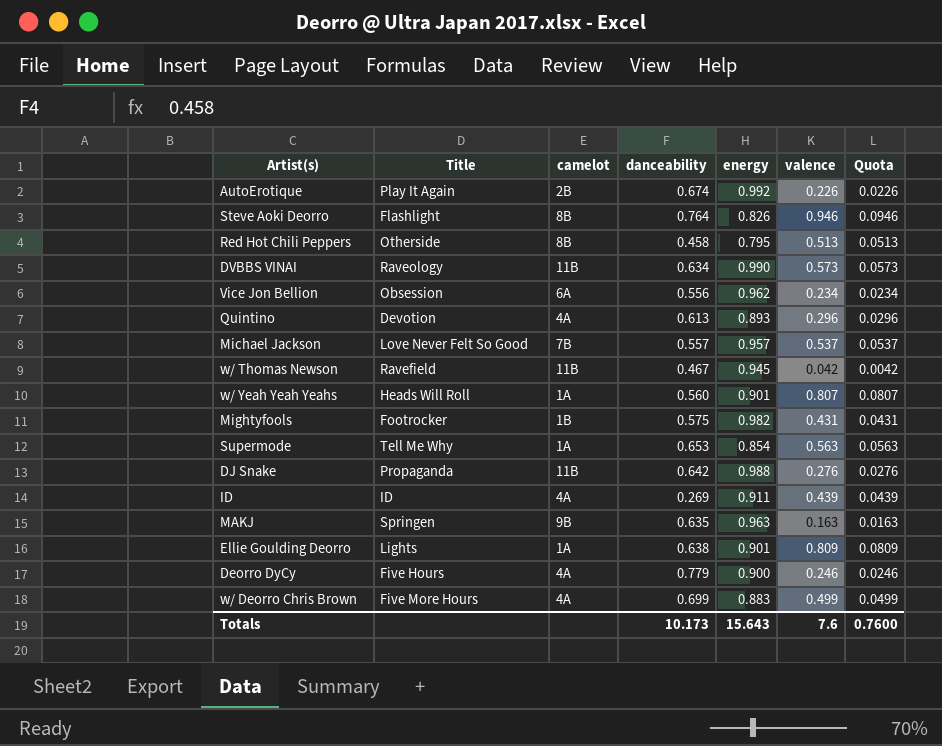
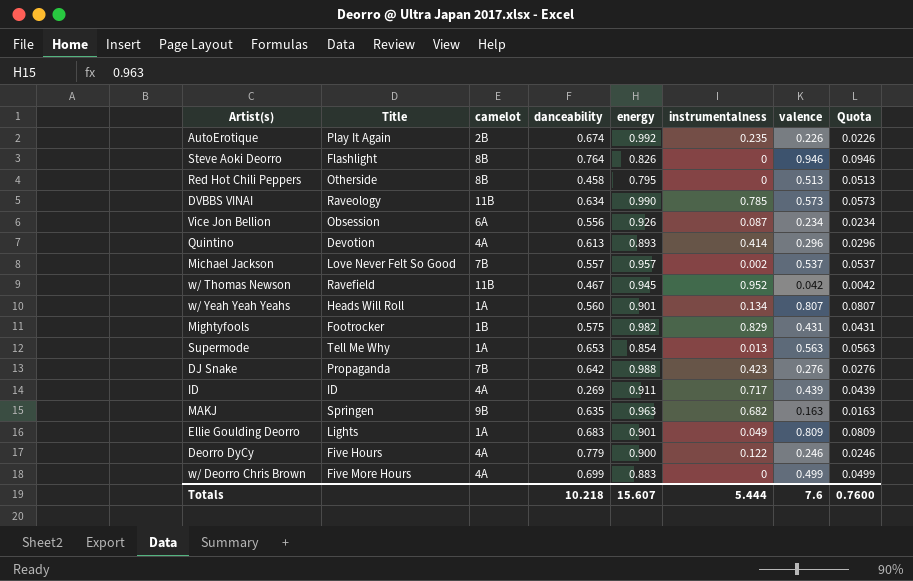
column instrumentalness | position: none -> 6
Vice Jon Bellion | energy: 0.962 -> 0.926
DJ Snake | camelot: 11B -> 7B
Ellie Goulding Deorro | danceability: 0.638 -> 0.683
Totals | danceability: 10.173 -> 10.218
Totals | energy: 15.643 -> 15.607

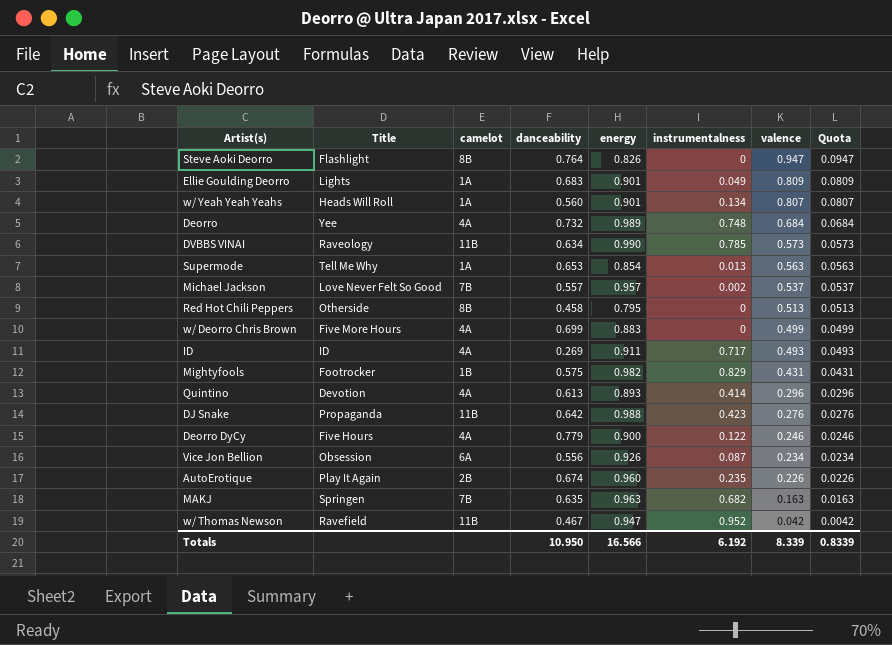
row order: none -> valence descending
Steve Aoki Deorro | valence: 0.946 -> 0.947
Steve Aoki Deorro | Quota: 0.0946 -> 0.0947
row Deorro: none -> Yee | 4A | 0.732 | 0.989 | 0.748 | 0.684 | 0.0684
ID | valence: 0.439 -> 0.493
ID | Quota: 0.0439 -> 0.0493
DJ Snake | camelot: 7B -> 11B
AutoErotique | energy: 0.992 -> 0.960
MAKJ | camelot: 9B -> 7B
w/ Thomas Newson | energy: 0.945 -> 0.947
Totals | danceability: 10.218 -> 10.950
Totals | energy: 15.607 -> 16.566
Totals | instrumentalness: 5.444 -> 6.192
Totals | valence: 7.6 -> 8.339
Totals | Quota: 0.7600 -> 0.8339

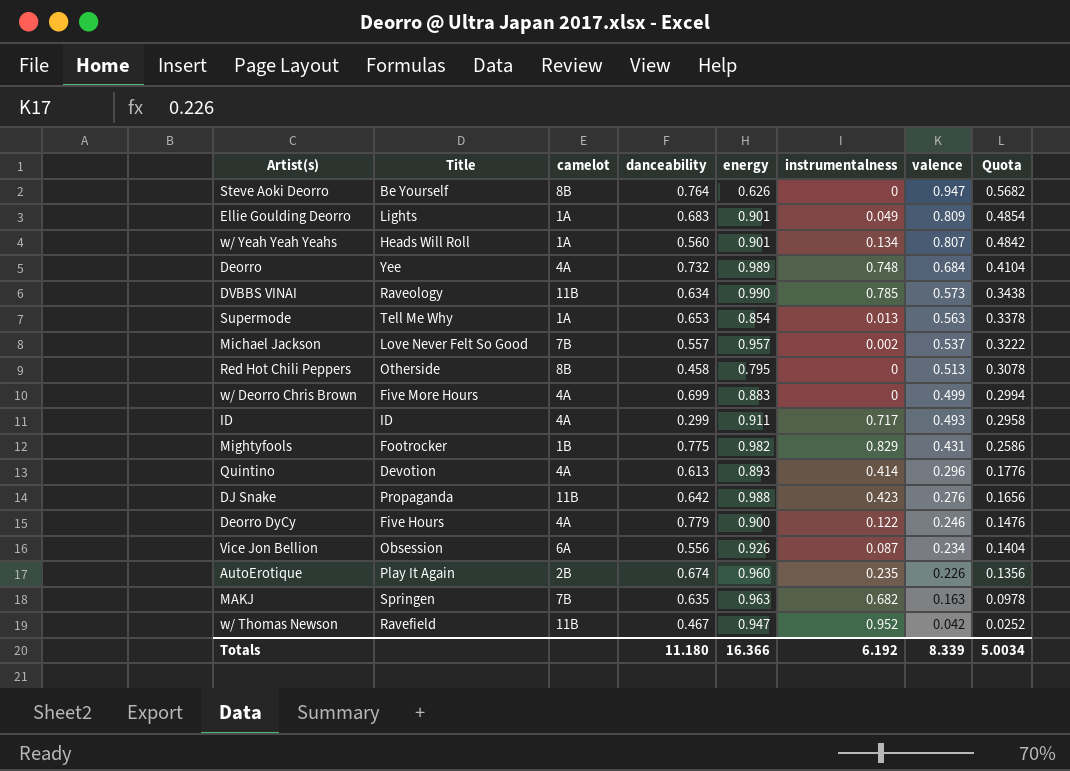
column Quota | formula: [valence] * 0.1 -> [valence] * 0.6
Steve Aoki Deorro | Title: Flashlight -> Be Yourself
Steve Aoki Deorro | energy: 0.826 -> 0.626
ID | danceability: 0.269 -> 0.299
Mightyfools | danceability: 0.575 -> 0.775
Totals | danceability: 10.950 -> 11.180
Totals | energy: 16.566 -> 16.366
Totals | Quota: 0.8339 -> 5.0034

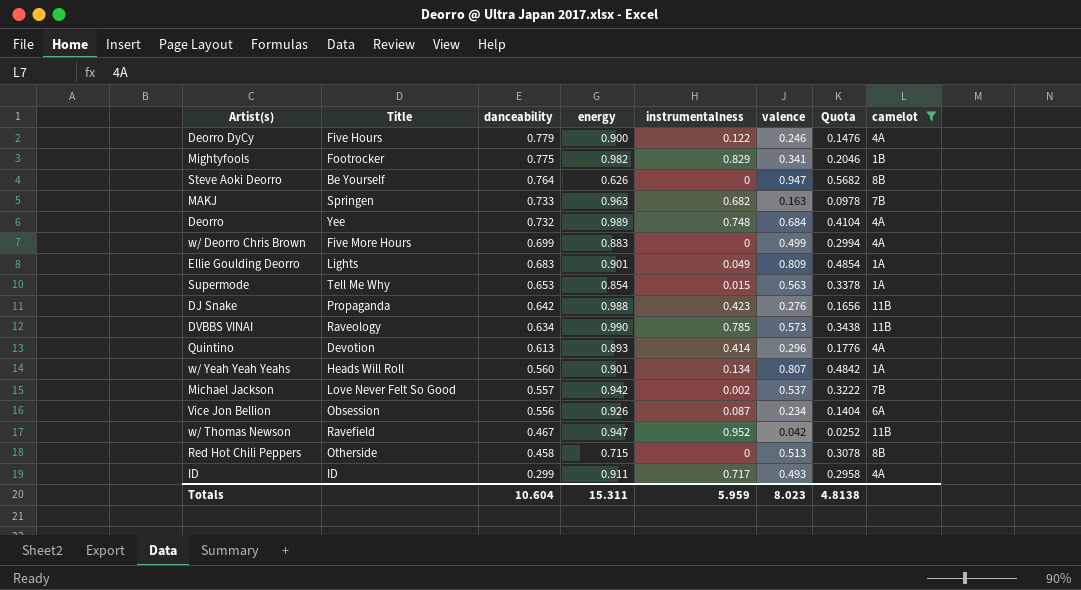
filter: none -> camelot != 2B
row order: valence descending -> danceability descending
column camelot | position: 3 -> 8
Mightyfools | valence: 0.431 -> 0.341
Mightyfools | Quota: 0.2586 -> 0.2046
MAKJ | danceability: 0.635 -> 0.733
Supermode | instrumentalness: 0.013 -> 0.015
Michael Jackson | energy: 0.957 -> 0.942
Red Hot Chili Peppers | energy: 0.795 -> 0.715
Totals | danceability: 11.180 -> 10.604
Totals | energy: 16.366 -> 15.311
Totals | instrumentalness: 6.192 -> 5.959
Totals | valence: 8.339 -> 8.023
Totals | Quota: 5.0034 -> 4.8138

